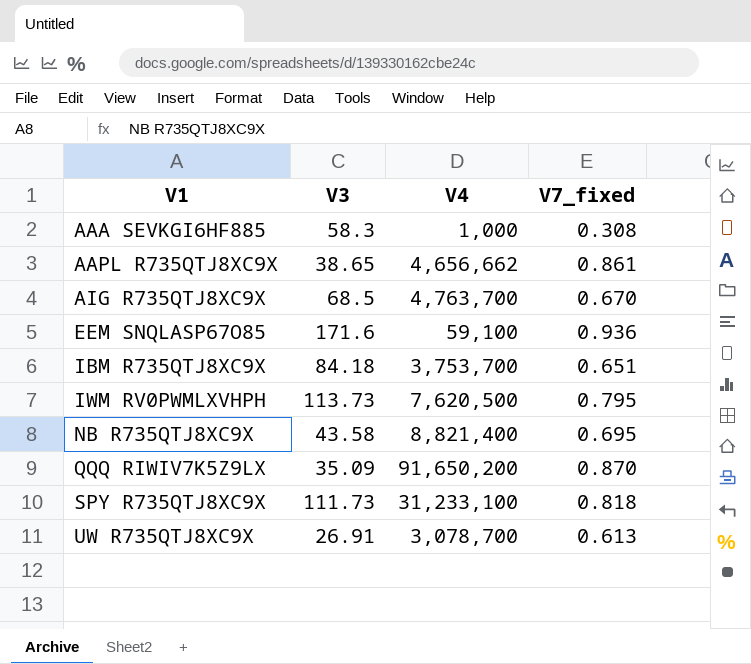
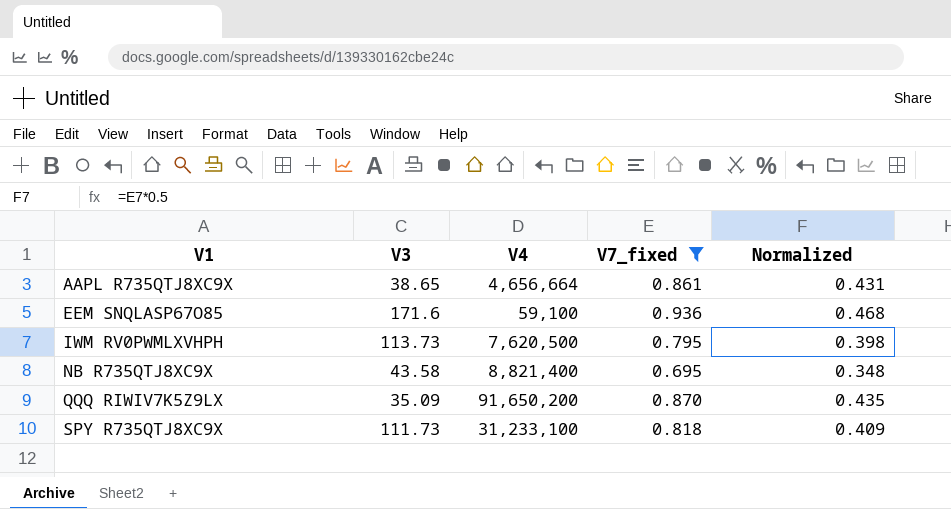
filter: none -> V7_fixed >= 0.695
column Normalized | formula: none -> [V7_fixed] * 0.5
AAPL R735QTJ8XC9X | V4: 4,656,662 -> 4,656,664

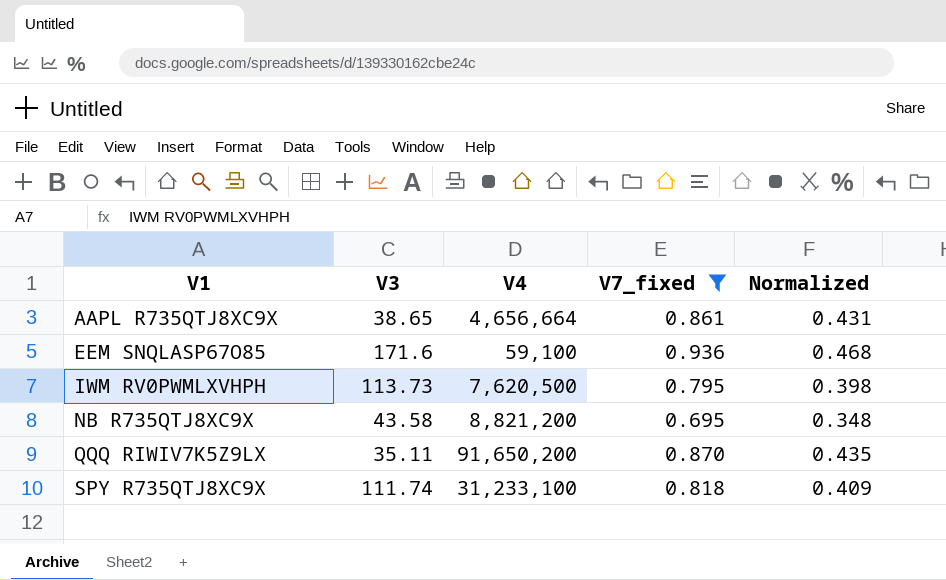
NB R735QTJ8XC9X | V4: 8,821,400 -> 8,821,200
QQQ RIWIV7K5Z9LX | V3: 35.09 -> 35.11
SPY R735QTJ8XC9X | V3: 111.73 -> 111.74

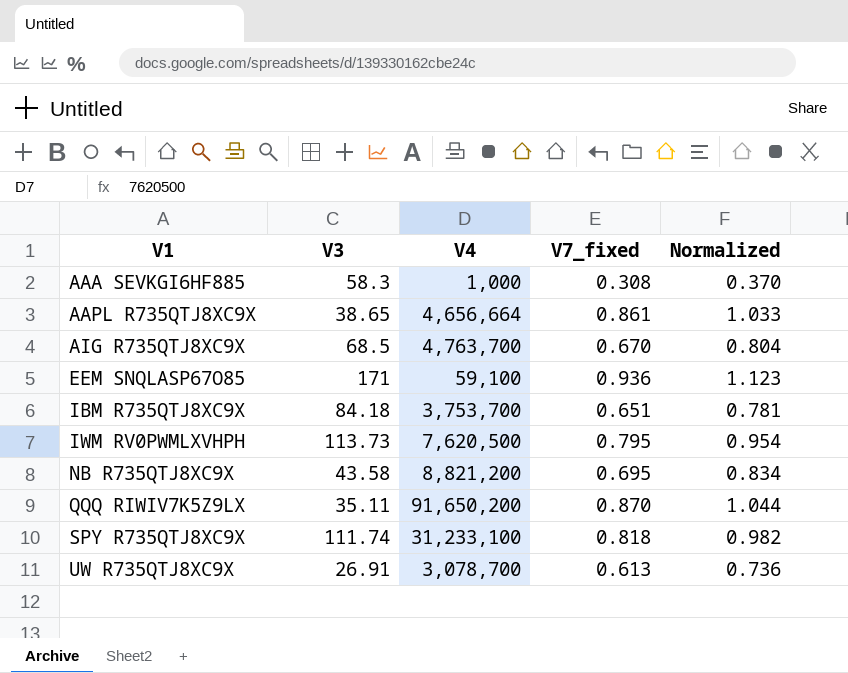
filter: V7_fixed >= 0.695 -> none
column Normalized | formula: [V7_fixed] * 0.5 -> [V7_fixed] * 1.2
EEM SNQLASP67O85 | V3: 171.6 -> 171

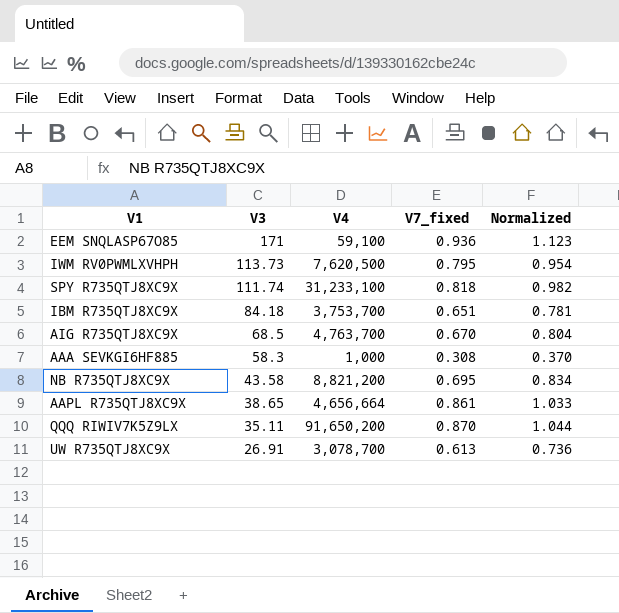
row order: V1 ascending -> V3 descending

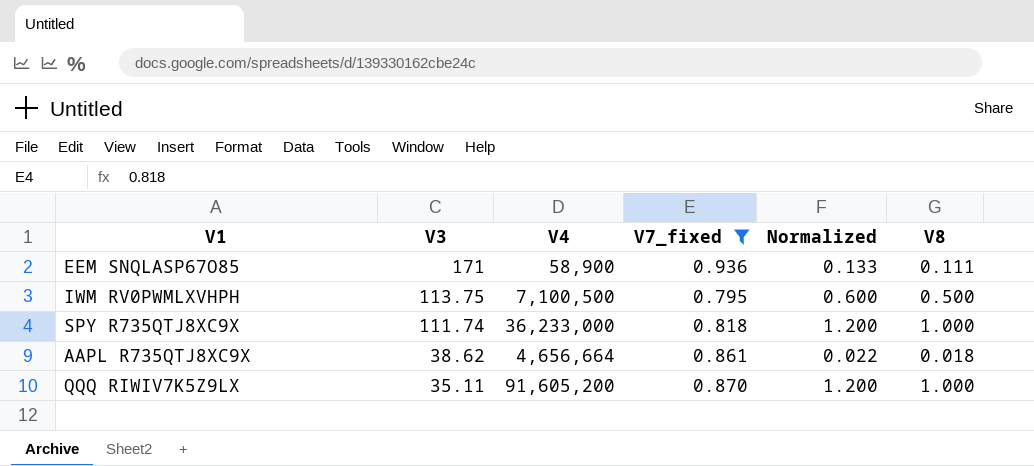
filter: none -> V7_fixed >= 0.795
column Normalized | formula: [V7_fixed] * 1.2 -> [V8] * 1.2
column V8 | position: none -> 6
EEM SNQLASP67O85 | V4: 59,100 -> 58,900
IWM RV0PWMLXVHPH | V3: 113.73 -> 113.75
IWM RV0PWMLXVHPH | V4: 7,620,500 -> 7,100,500
SPY R735QTJ8XC9X | V4: 31,233,100 -> 36,233,000
AAPL R735QTJ8XC9X | V3: 38.65 -> 38.62
QQQ RIWIV7K5Z9LX | V4: 91,650,200 -> 91,605,200

